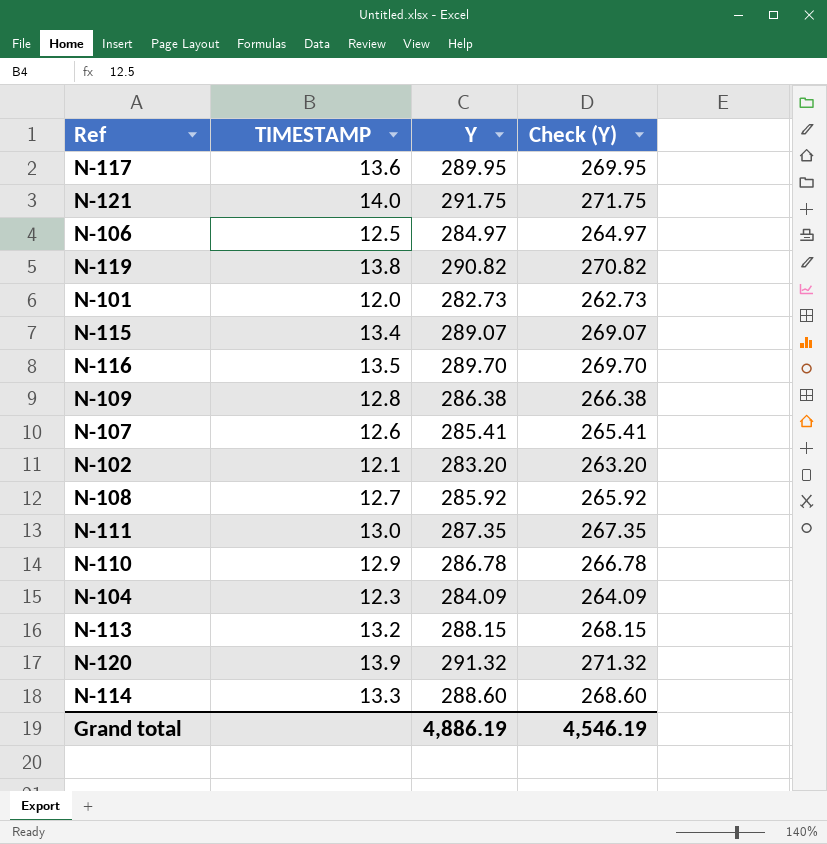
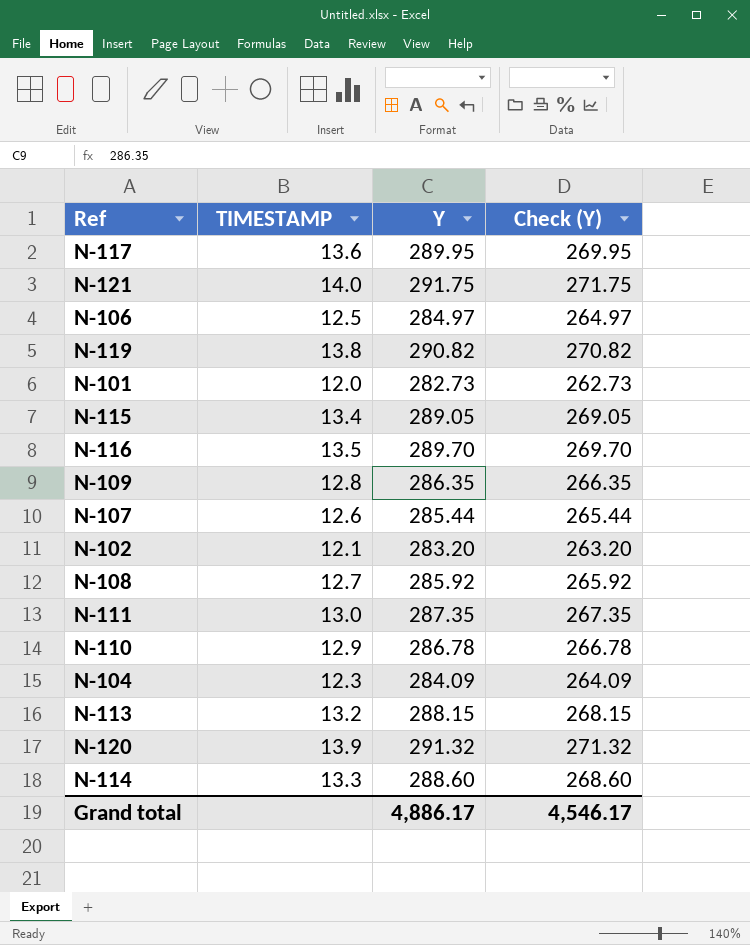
N-115 | Y: 289.07 -> 289.05
N-115 | Check (Y): 269.07 -> 269.05
N-109 | Y: 286.38 -> 286.35
N-109 | Check (Y): 266.38 -> 266.35
N-107 | Y: 285.41 -> 285.44
N-107 | Check (Y): 265.41 -> 265.44
Grand total | Y: 4,886.19 -> 4,886.17
Grand total | Check (Y): 4,546.19 -> 4,546.17

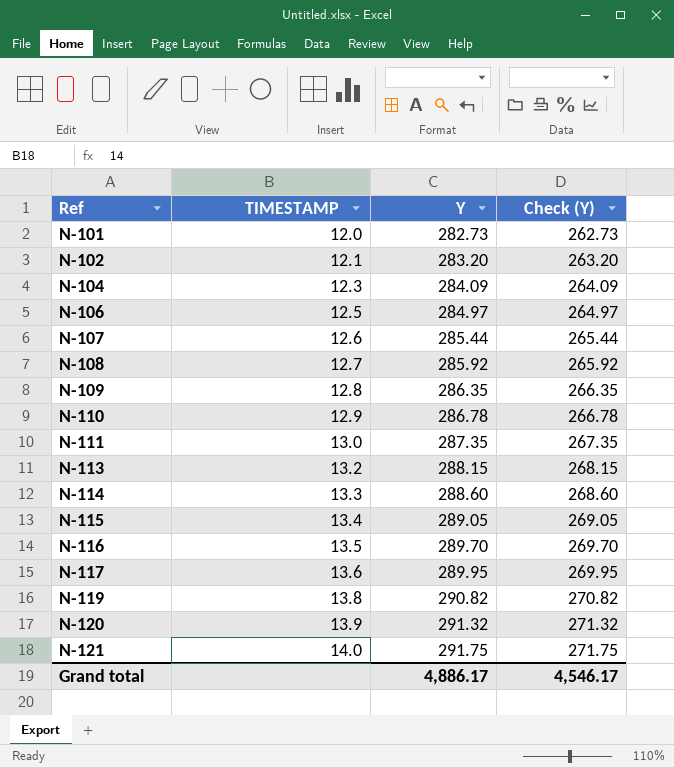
row order: none -> Ref ascending

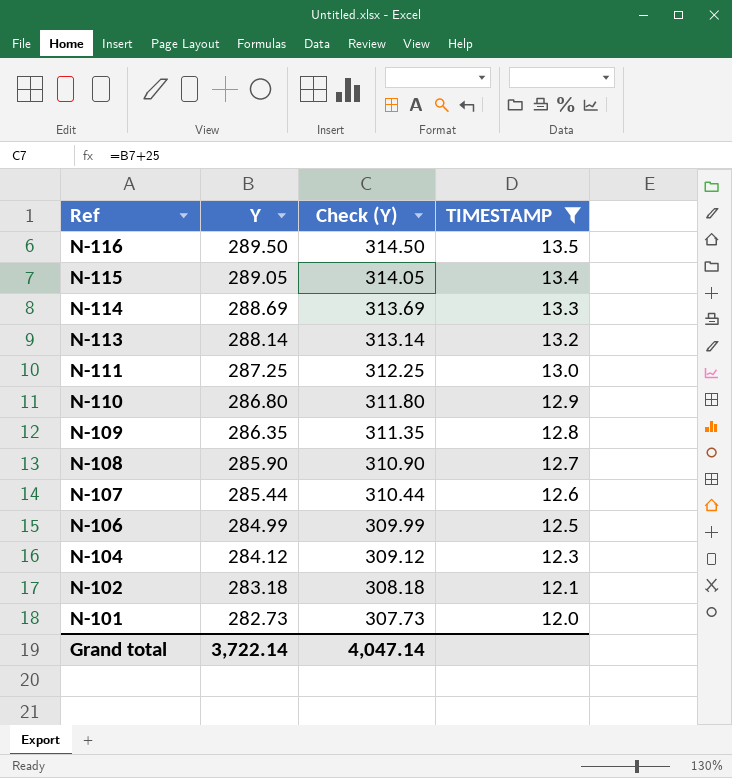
filter: none -> TIMESTAMP <= 13.5
row order: Ref ascending -> Ref descending
column Check (Y) | formula: [Y] - 20 -> [Y] + 25
column TIMESTAMP | position: 2 -> 4
N-116 | Y: 289.70 -> 289.50
N-114 | Y: 288.60 -> 288.69
N-113 | Y: 288.15 -> 288.14
N-111 | Y: 287.35 -> 287.25
N-110 | Y: 286.78 -> 286.80
N-108 | Y: 285.92 -> 285.90
N-106 | Y: 284.97 -> 284.99
N-104 | Y: 284.09 -> 284.12
N-102 | Y: 283.20 -> 283.18
Grand total | Y: 4,886.17 -> 3,722.14
Grand total | Check (Y): 4,546.17 -> 4,047.14

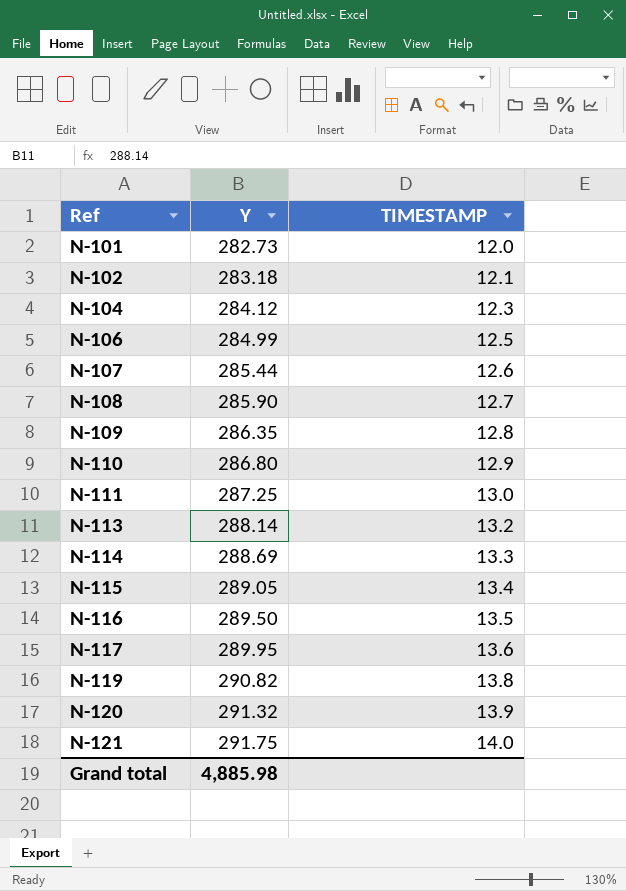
filter: TIMESTAMP <= 13.5 -> none
row order: Ref descending -> Ref ascending
column Check (Y) | formula: [Y] + 25 -> none
Grand total | Y: 3,722.14 -> 4,885.98

